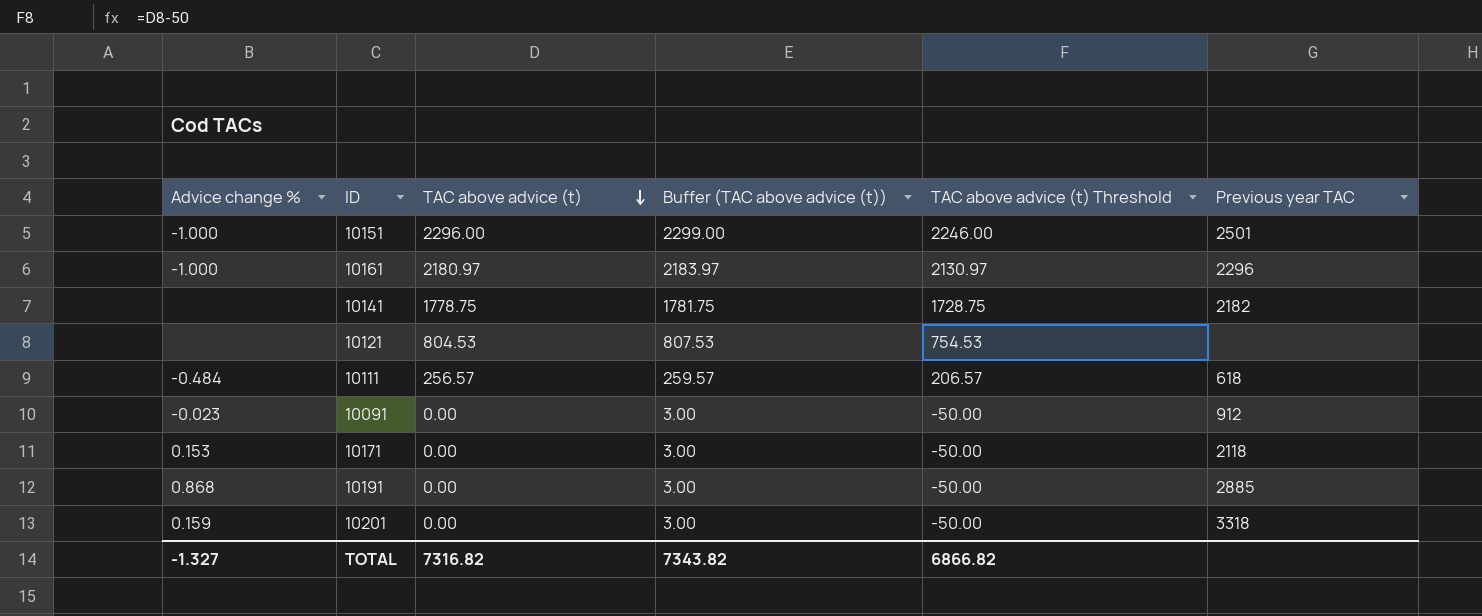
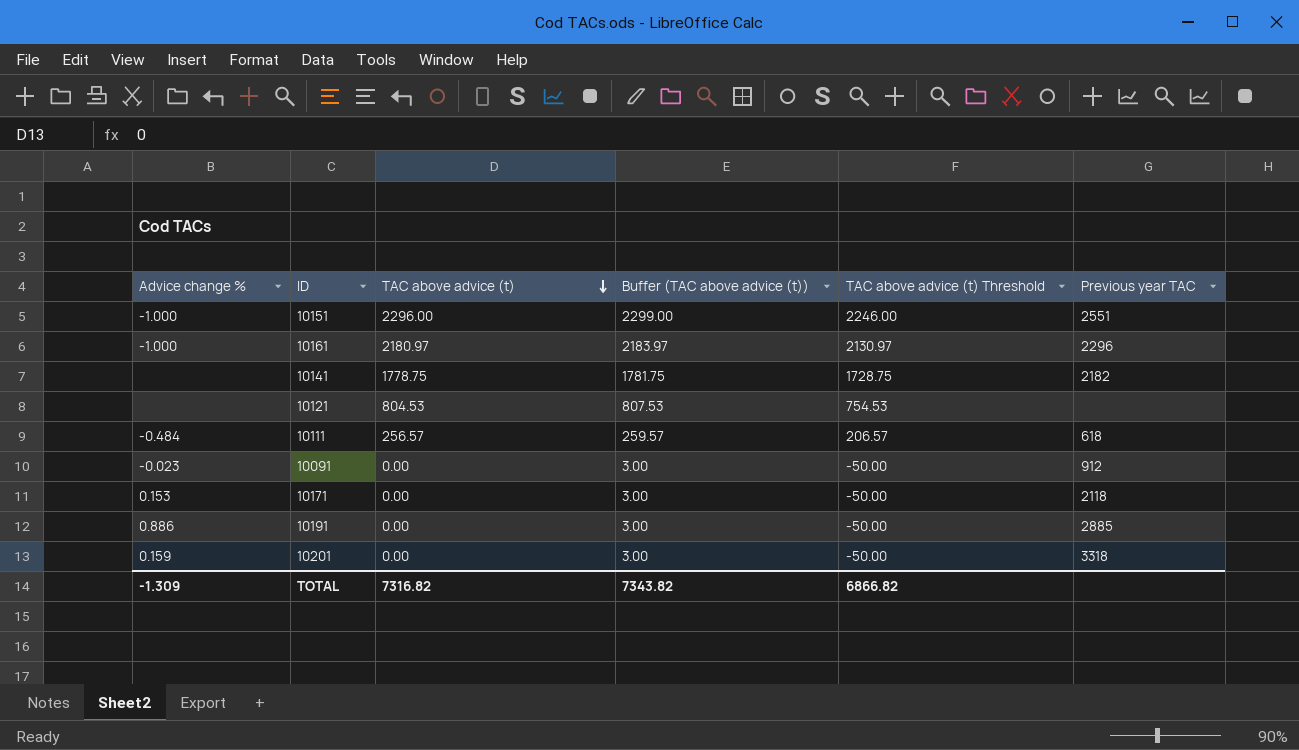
10151 | Previous year TAC: 2501 -> 2551
10191 | Advice change %: 0.868 -> 0.886
TOTAL | Advice change %: -1.327 -> -1.309

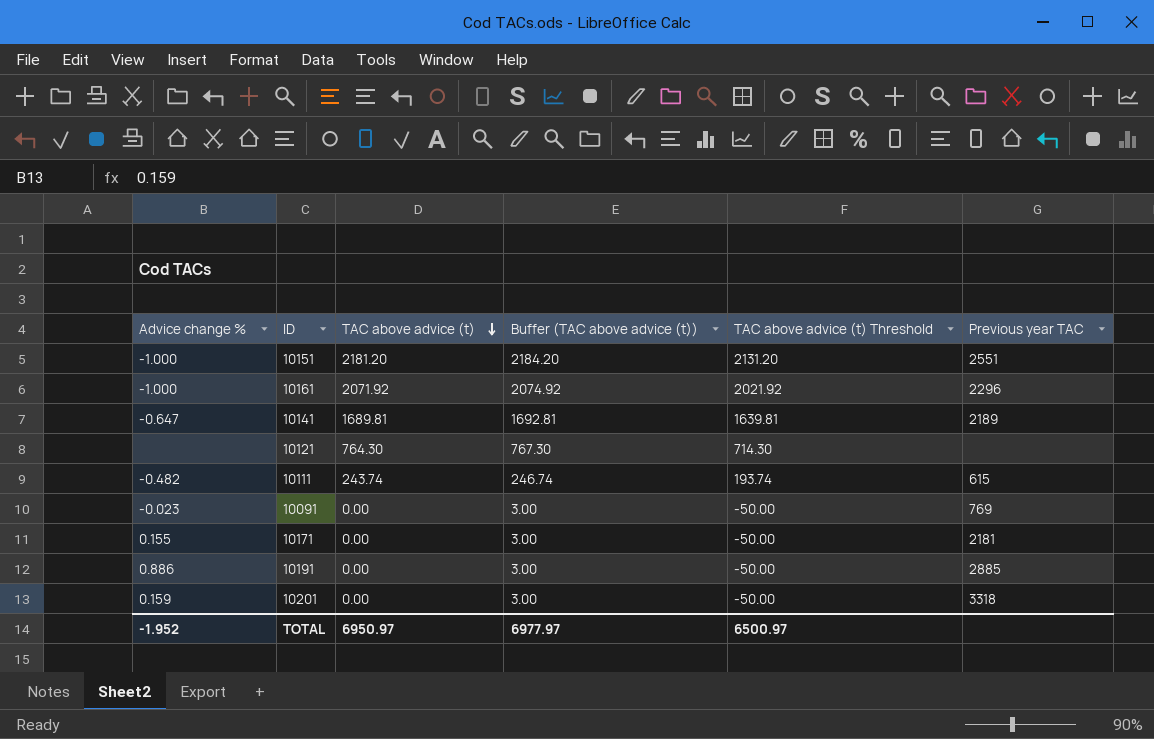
10151 | TAC above advice (t): 2296.00 -> 2181.20
10151 | Buffer (TAC above advice (t)): 2299.00 -> 2184.20
10151 | TAC above advice (t) Threshold: 2246.00 -> 2131.20
10161 | TAC above advice (t): 2180.97 -> 2071.92
10161 | Buffer (TAC above advice (t)): 2183.97 -> 2074.92
10161 | TAC above advice (t) Threshold: 2130.97 -> 2021.92
10141 | Advice change %: none -> -0.647
10141 | TAC above advice (t): 1778.75 -> 1689.81
10141 | Buffer (TAC above advice (t)): 1781.75 -> 1692.81
10141 | TAC above advice (t) Threshold: 1728.75 -> 1639.81
10141 | Previous year TAC: 2182 -> 2189
10121 | TAC above advice (t): 804.53 -> 764.30
10121 | Buffer (TAC above advice (t)): 807.53 -> 767.30
10121 | TAC above advice (t) Threshold: 754.53 -> 714.30
10111 | Advice change %: -0.484 -> -0.482
10111 | TAC above advice (t): 256.57 -> 243.74
10111 | Buffer (TAC above advice (t)): 259.57 -> 246.74
10111 | TAC above advice (t) Threshold: 206.57 -> 193.74
10111 | Previous year TAC: 618 -> 615
10091 | Previous year TAC: 912 -> 769
10171 | Advice change %: 0.153 -> 0.155
10171 | Previous year TAC: 2118 -> 2181
TOTAL | Advice change %: -1.309 -> -1.952
TOTAL | TAC above advice (t): 7316.82 -> 6950.97
TOTAL | Buffer (TAC above advice (t)): 7343.82 -> 6977.97
TOTAL | TAC above advice (t) Threshold: 6866.82 -> 6500.97

